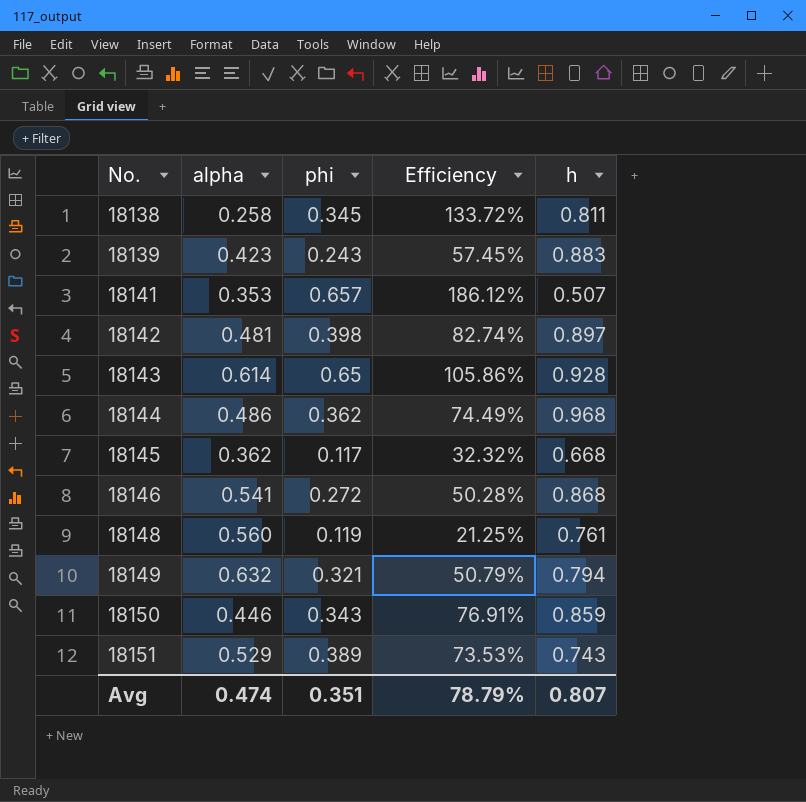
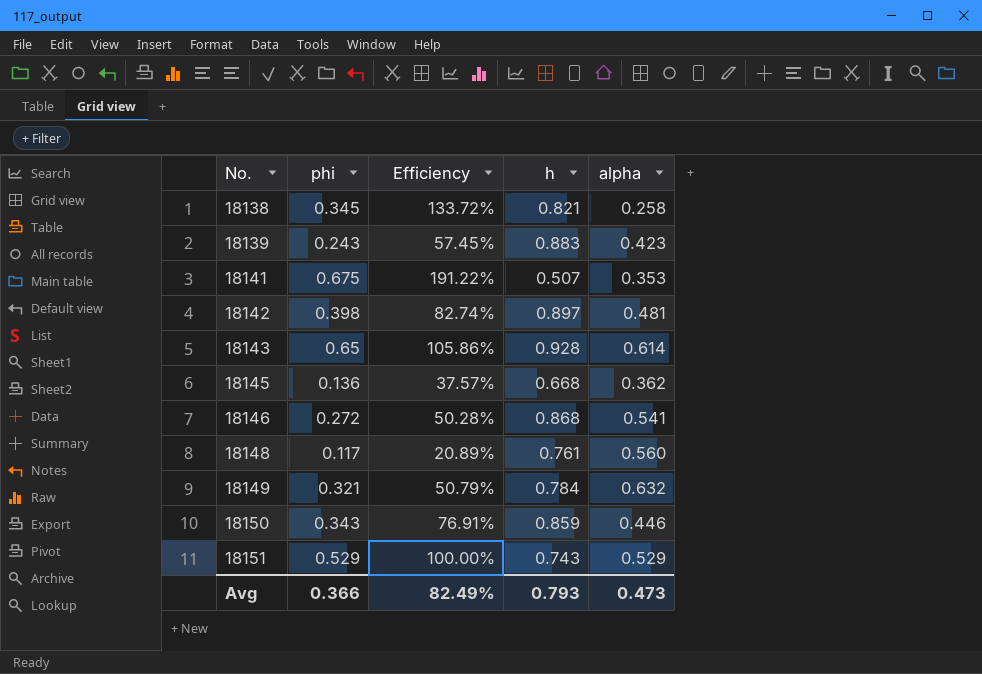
column alpha | position: 2 -> 5
row 18144: 0.486 | 0.362 | 74.49% | 0.968 -> none
18138 | h: 0.811 -> 0.821
18141 | phi: 0.657 -> 0.675
18141 | Efficiency: 186.12% -> 191.22%
18145 | phi: 0.117 -> 0.136
18145 | Efficiency: 32.32% -> 37.57%
18148 | phi: 0.119 -> 0.117
18148 | Efficiency: 21.25% -> 20.89%
18149 | h: 0.794 -> 0.784
18151 | phi: 0.389 -> 0.529
18151 | Efficiency: 73.53% -> 100.00%
Avg | phi: 0.351 -> 0.366
Avg | Efficiency: 78.79% -> 82.49%
Avg | h: 0.807 -> 0.793
Avg | alpha: 0.474 -> 0.473

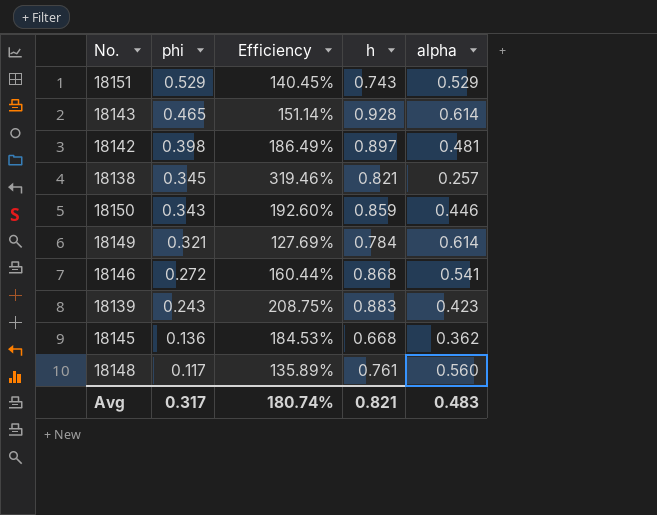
row order: No. ascending -> phi descending
column Efficiency | formula: [phi] / [alpha] -> [h] / [alpha]
row 18141: 0.675 | 191.22% | 0.507 | 0.353 -> none
18143 | phi: 0.65 -> 0.465
18138 | alpha: 0.258 -> 0.257
18149 | alpha: 0.632 -> 0.614
Avg | phi: 0.366 -> 0.317
Avg | Efficiency: 82.49% -> 180.74%
Avg | h: 0.793 -> 0.821
Avg | alpha: 0.473 -> 0.483

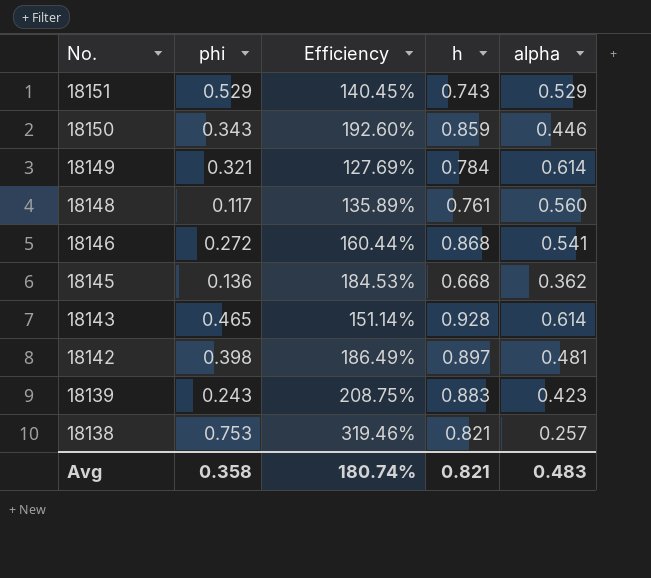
row order: phi descending -> No. descending
18138 | phi: 0.345 -> 0.753
Avg | phi: 0.317 -> 0.358

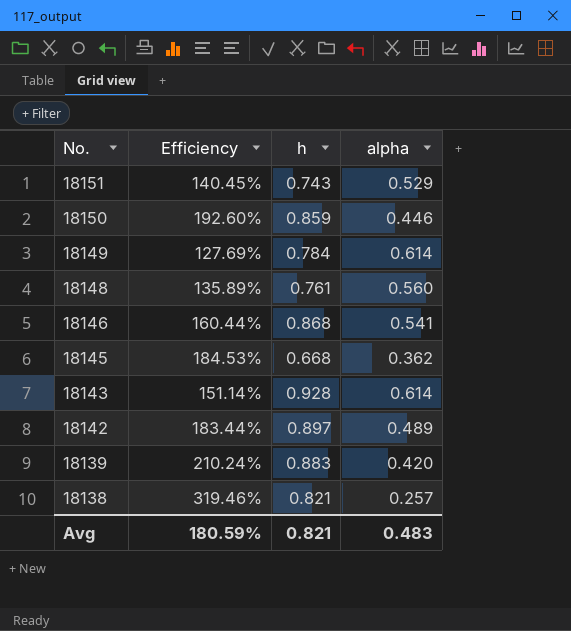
column phi | position: 2 -> none
18142 | Efficiency: 186.49% -> 183.44%
18142 | alpha: 0.481 -> 0.489
18139 | Efficiency: 208.75% -> 210.24%
18139 | alpha: 0.423 -> 0.420
Avg | Efficiency: 180.74% -> 180.59%

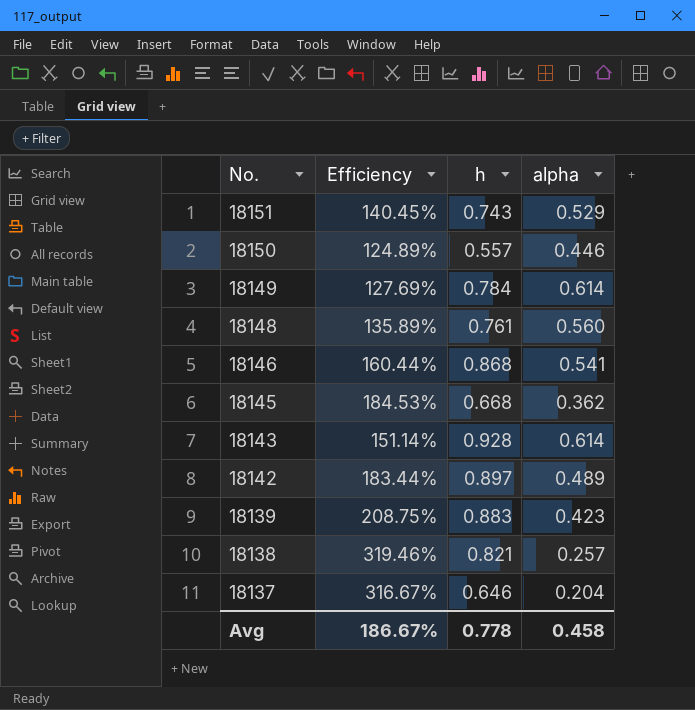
18150 | Efficiency: 192.60% -> 124.89%
18150 | h: 0.859 -> 0.557
18139 | Efficiency: 210.24% -> 208.75%
18139 | alpha: 0.420 -> 0.423
row 18137: none -> 316.67% | 0.646 | 0.204
Avg | Efficiency: 180.59% -> 186.67%
Avg | h: 0.821 -> 0.778
Avg | alpha: 0.483 -> 0.458

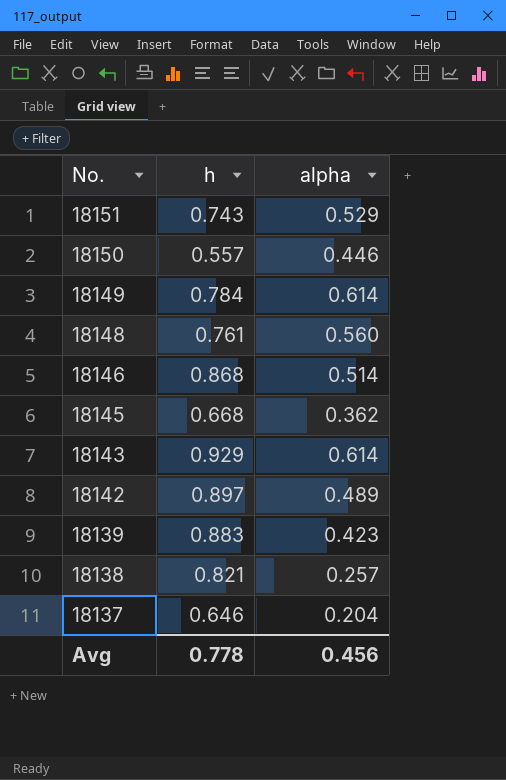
column Efficiency | formula: [h] / [alpha] -> none
18146 | alpha: 0.541 -> 0.514
18143 | h: 0.928 -> 0.929
Avg | alpha: 0.458 -> 0.456

